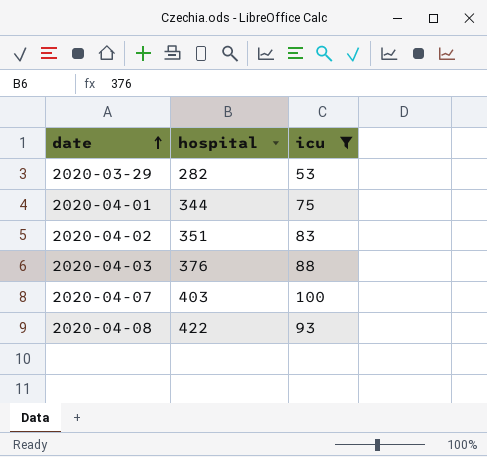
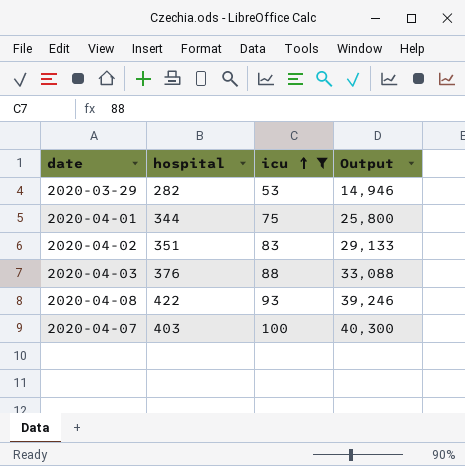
row order: date ascending -> icu ascending
column Output | formula: none -> [hospital] * [icu]

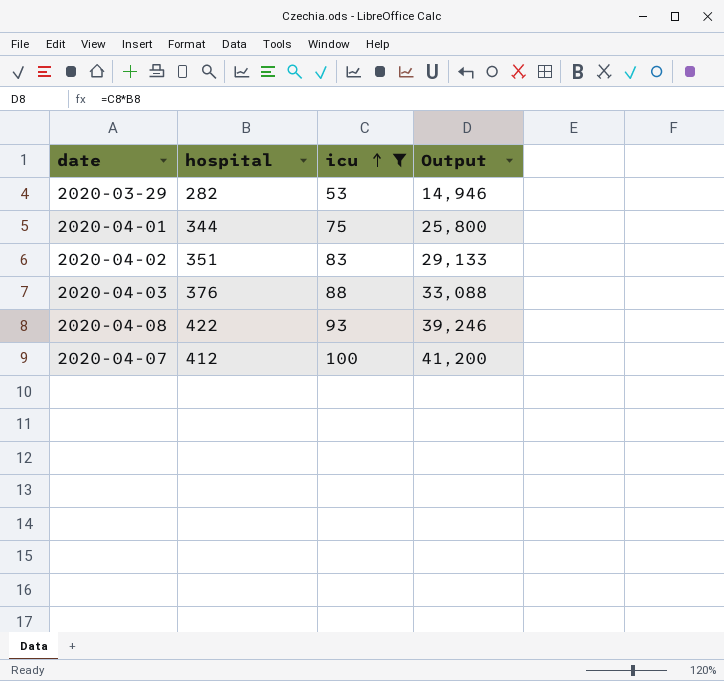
2020-04-07 | hospital: 403 -> 412
2020-04-07 | Output: 40,300 -> 41,200

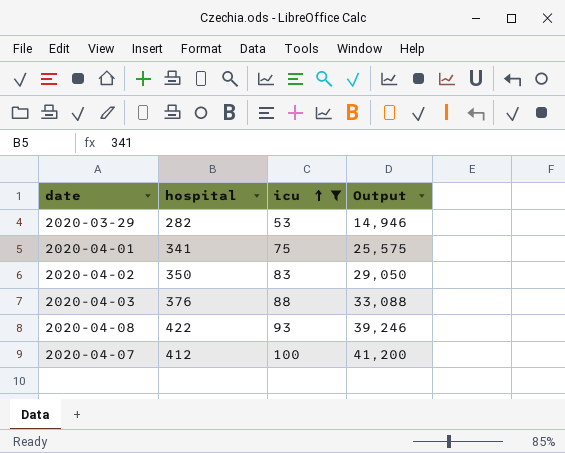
2020-04-01 | hospital: 344 -> 341
2020-04-01 | Output: 25,800 -> 25,575
2020-04-02 | hospital: 351 -> 350
2020-04-02 | Output: 29,133 -> 29,050

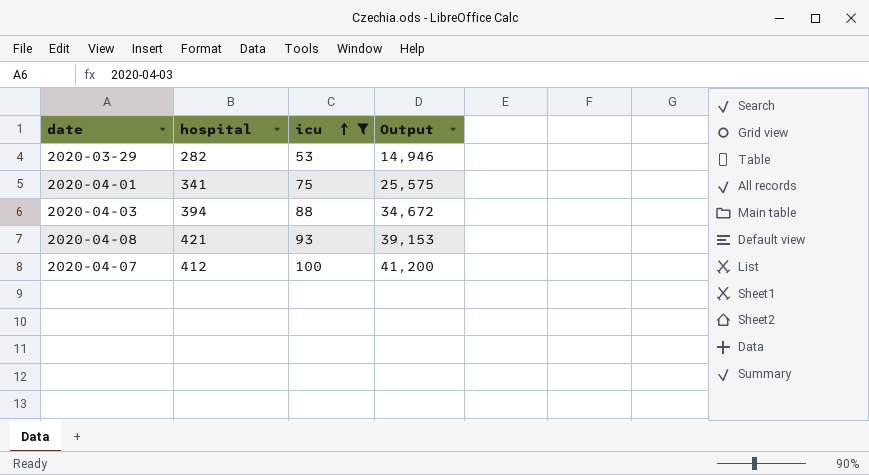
row 2020-04-02: 350 | 83 | 29,050 -> none
2020-04-03 | hospital: 376 -> 394
2020-04-03 | Output: 33,088 -> 34,672
2020-04-08 | hospital: 422 -> 421
2020-04-08 | Output: 39,246 -> 39,153

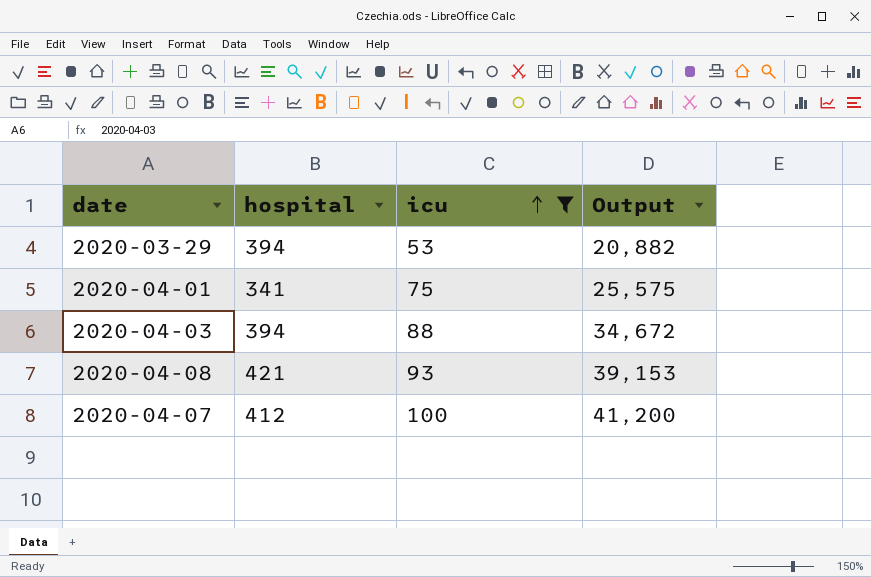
2020-03-29 | hospital: 282 -> 394
2020-03-29 | Output: 14,946 -> 20,882

